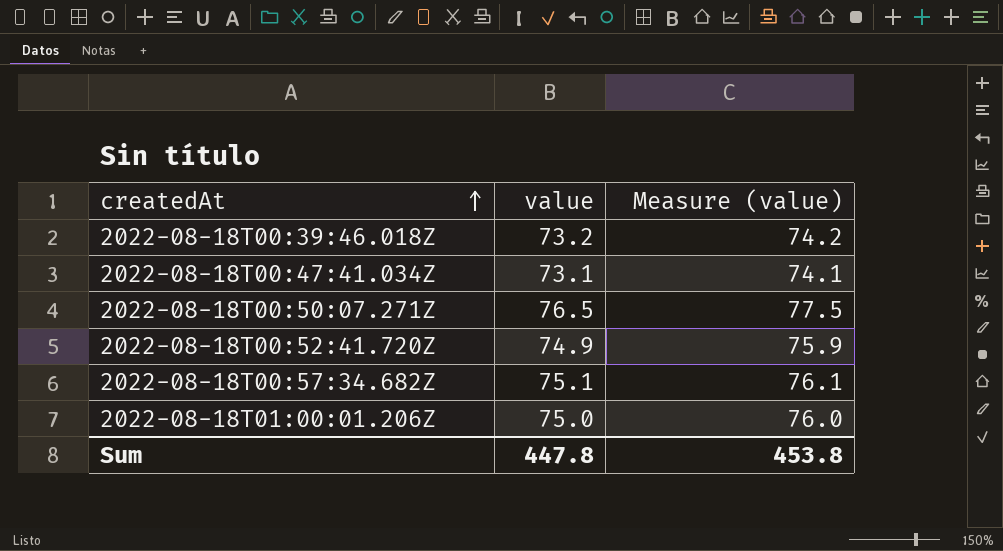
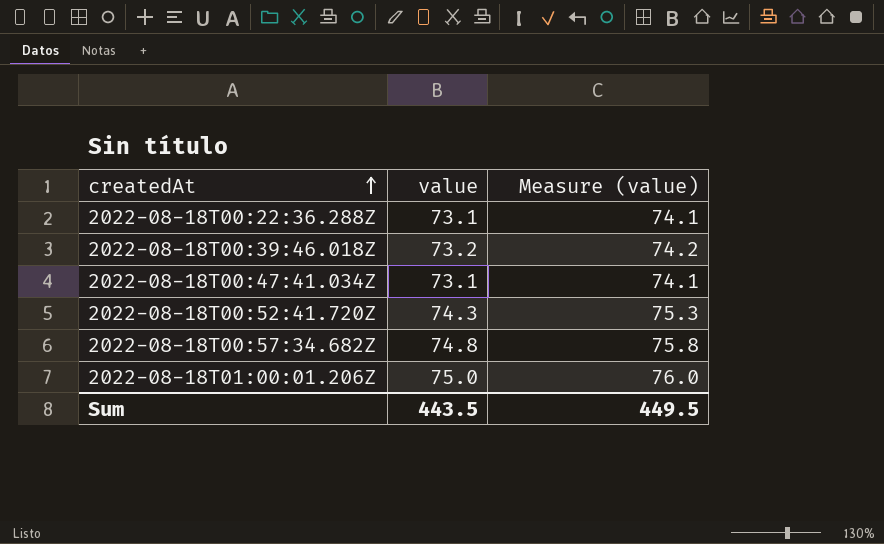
row 2022-08-18T00:50:07.271Z: 76.5 | 77.5 -> none
row 2022-08-18T00:22:36.288Z: none -> 73.1 | 74.1
2022-08-18T00:52:41.720Z | value: 74.9 -> 74.3
2022-08-18T00:52:41.720Z | Measure (value): 75.9 -> 75.3
2022-08-18T00:57:34.682Z | value: 75.1 -> 74.8
2022-08-18T00:57:34.682Z | Measure (value): 76.1 -> 75.8
Sum | value: 447.8 -> 443.5
Sum | Measure (value): 453.8 -> 449.5

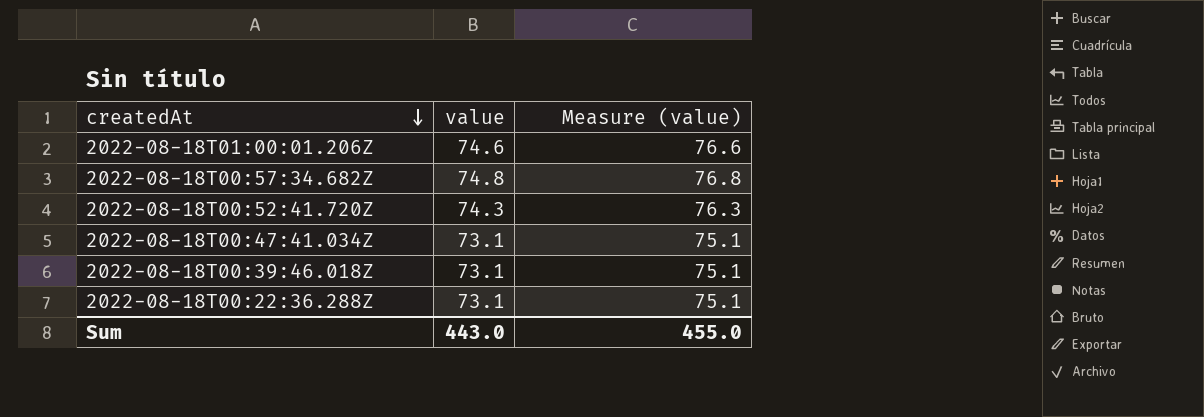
row order: createdAt ascending -> createdAt descending
column Measure (value) | formula: [value] + 1 -> [value] + 2
2022-08-18T01:00:01.206Z | value: 75.0 -> 74.6
2022-08-18T00:39:46.018Z | value: 73.2 -> 73.1
Sum | value: 443.5 -> 443.0
Sum | Measure (value): 449.5 -> 455.0

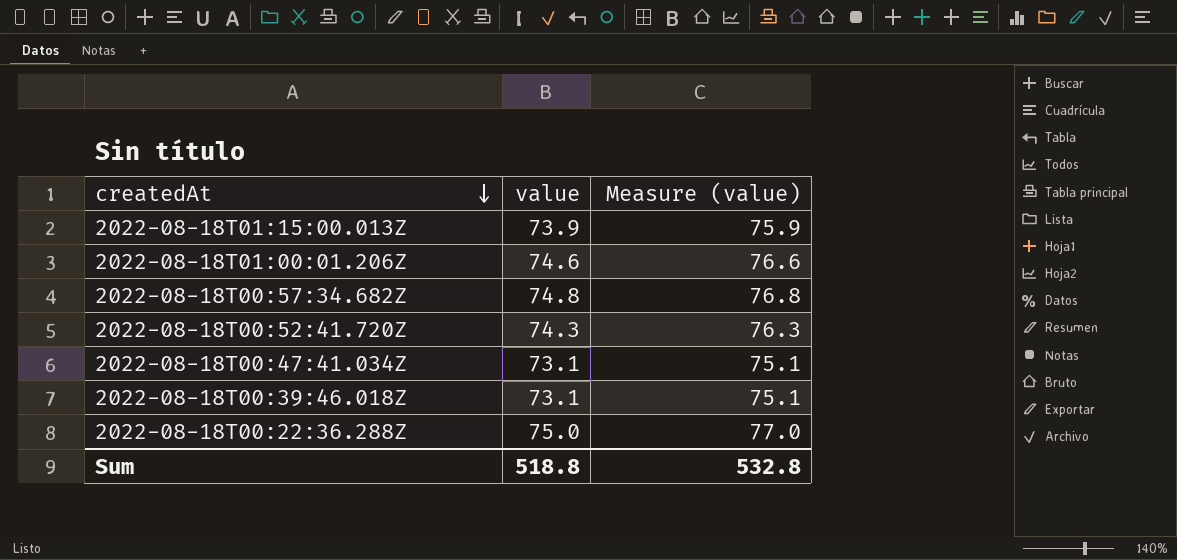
row 2022-08-18T01:15:00.013Z: none -> 73.9 | 75.9
2022-08-18T00:22:36.288Z | value: 73.1 -> 75.0
2022-08-18T00:22:36.288Z | Measure (value): 75.1 -> 77.0
Sum | value: 443.0 -> 518.8
Sum | Measure (value): 455.0 -> 532.8

